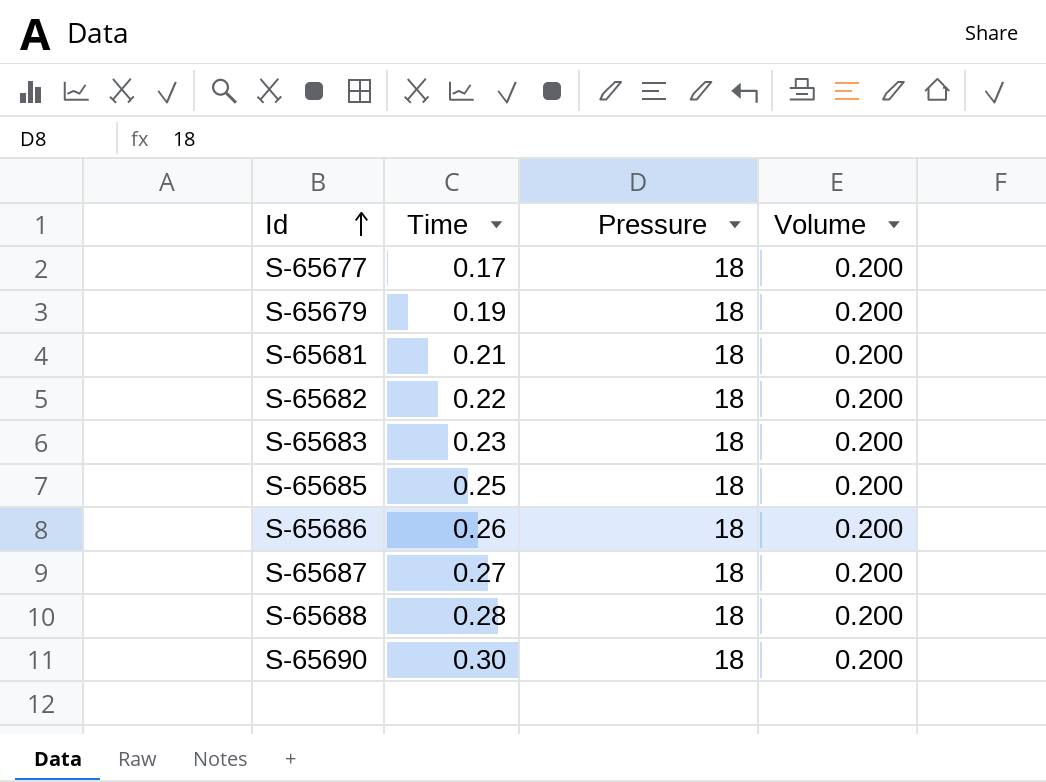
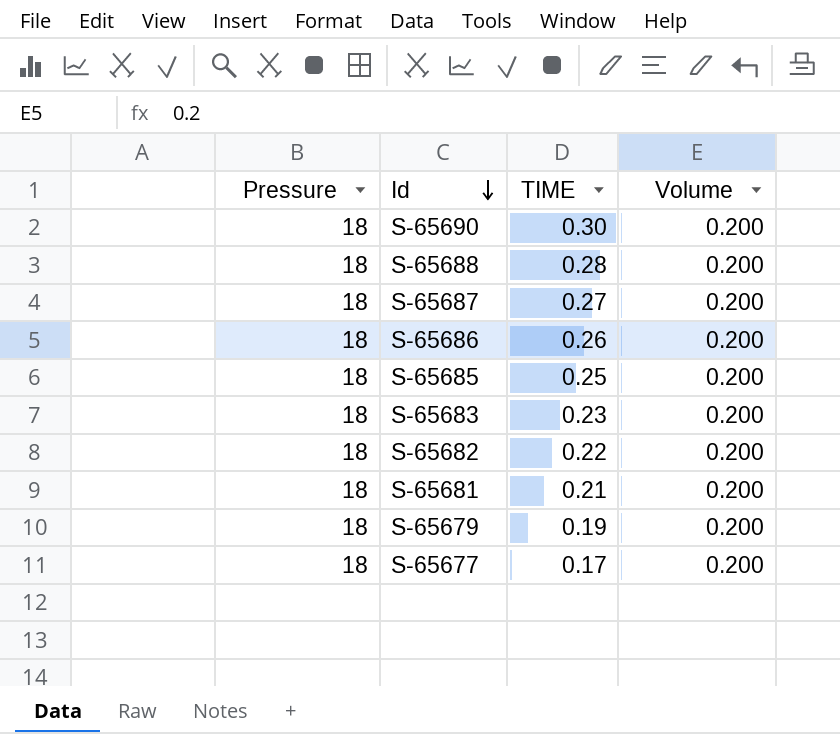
row order: Id ascending -> Id descending
column Pressure | position: 3 -> 1
column name: Time -> TIME

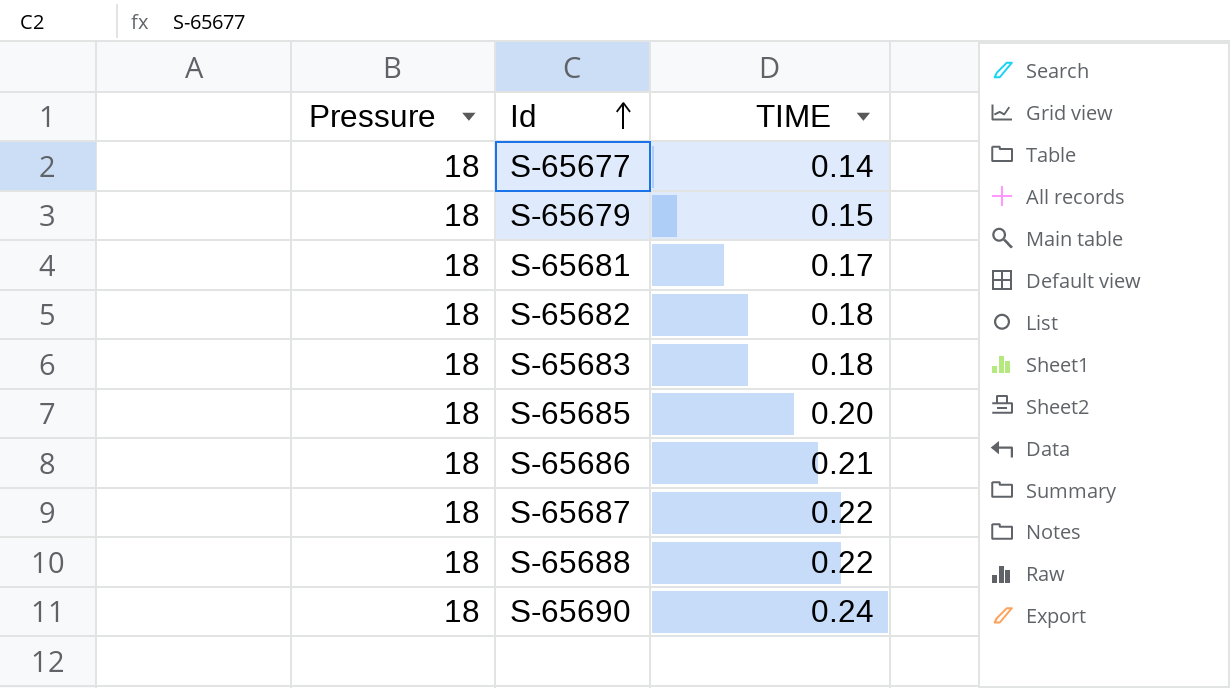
row order: Id descending -> Id ascending
column Volume | position: 4 -> none
S-65677 | TIME: 0.17 -> 0.14
S-65679 | TIME: 0.19 -> 0.15
S-65681 | TIME: 0.21 -> 0.17
S-65682 | TIME: 0.22 -> 0.18
S-65683 | TIME: 0.23 -> 0.18
S-65685 | TIME: 0.25 -> 0.20
S-65686 | TIME: 0.26 -> 0.21
S-65687 | TIME: 0.27 -> 0.22
S-65688 | TIME: 0.28 -> 0.22
S-65690 | TIME: 0.30 -> 0.24

